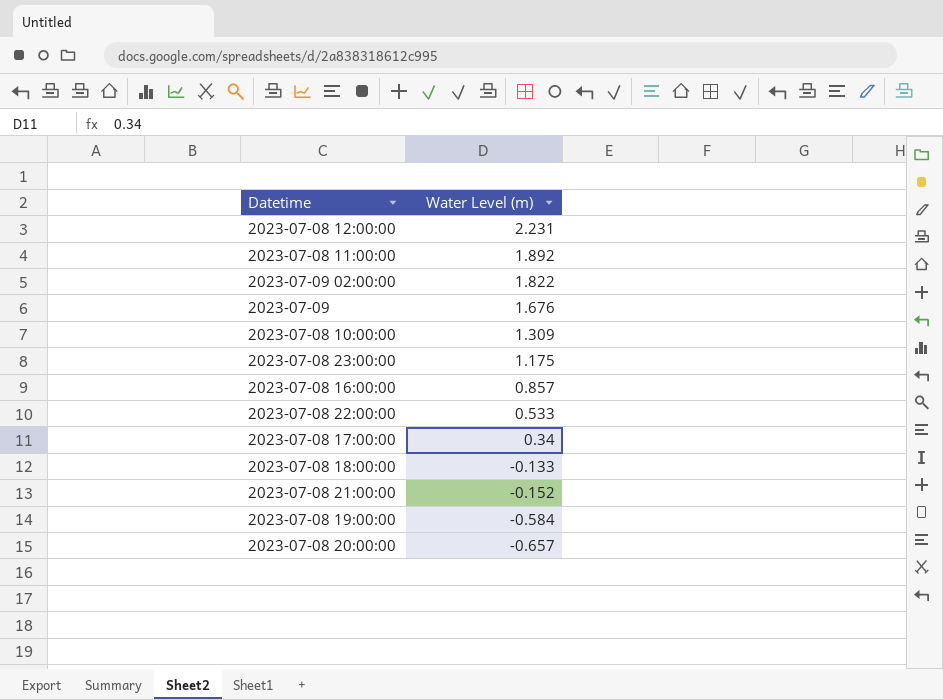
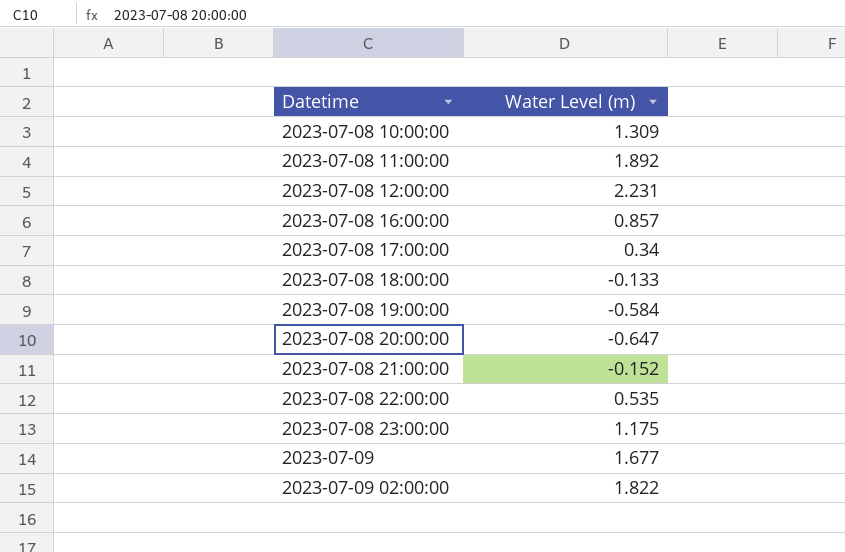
row order: Water Level (m) descending -> Datetime ascending
2023-07-08 20:00:00 | Water Level (m): -0.657 -> -0.647
2023-07-08 22:00:00 | Water Level (m): 0.533 -> 0.535
2023-07-09 | Water Level (m): 1.676 -> 1.677

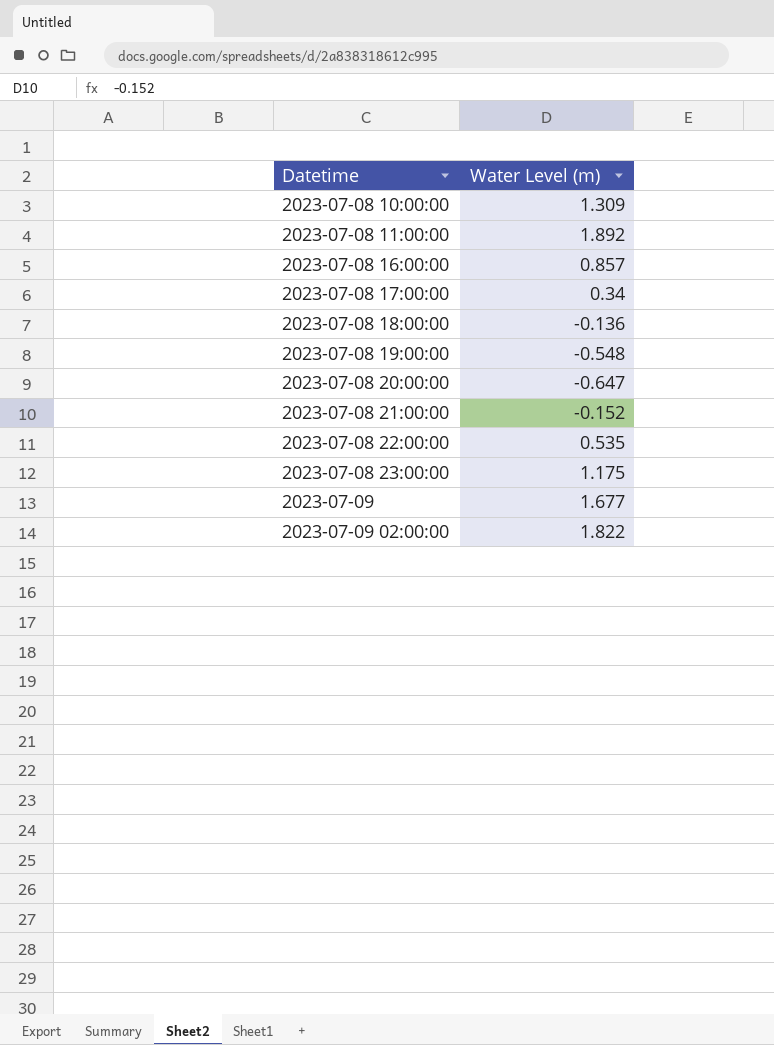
row 2023-07-08 12:00:00: 2.231 -> none
2023-07-08 18:00:00 | Water Level (m): -0.133 -> -0.136
2023-07-08 19:00:00 | Water Level (m): -0.584 -> -0.548

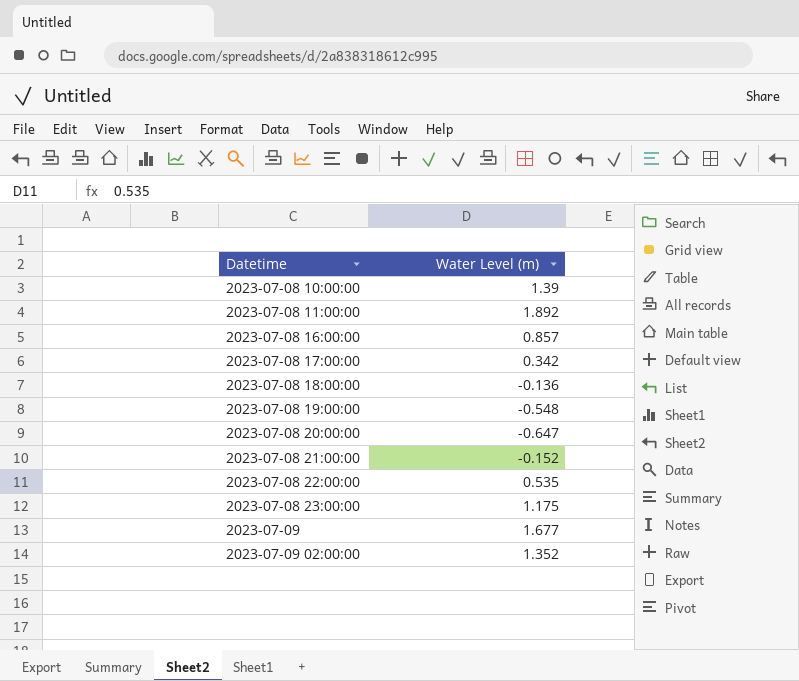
2023-07-08 10:00:00 | Water Level (m): 1.309 -> 1.39
2023-07-08 17:00:00 | Water Level (m): 0.34 -> 0.342
2023-07-09 02:00:00 | Water Level (m): 1.822 -> 1.352

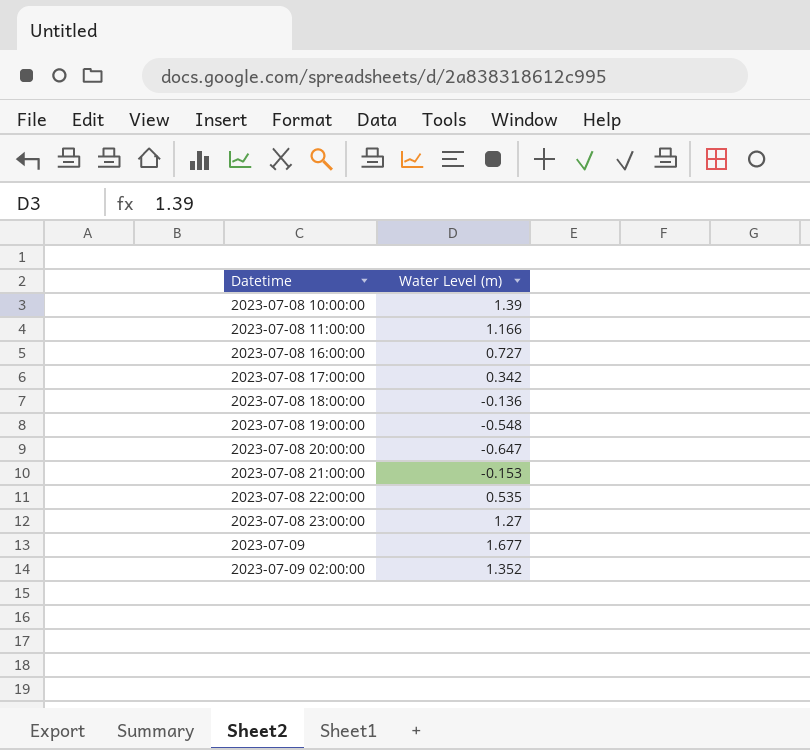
2023-07-08 11:00:00 | Water Level (m): 1.892 -> 1.166
2023-07-08 16:00:00 | Water Level (m): 0.857 -> 0.727
2023-07-08 21:00:00 | Water Level (m): -0.152 -> -0.153
2023-07-08 23:00:00 | Water Level (m): 1.175 -> 1.27

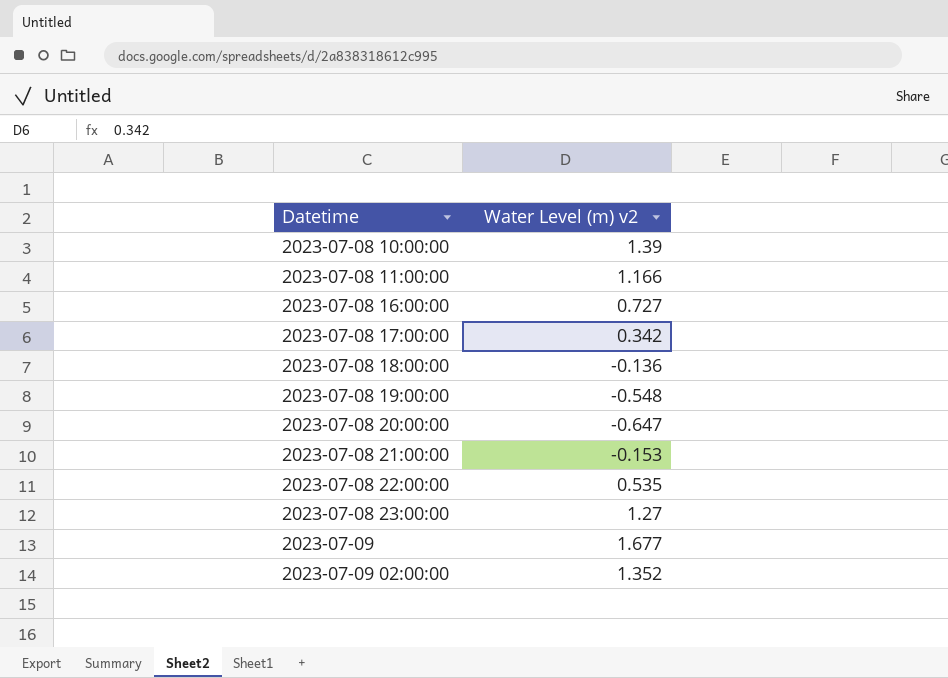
column name: Water Level (m) -> Water Level (m) v2

